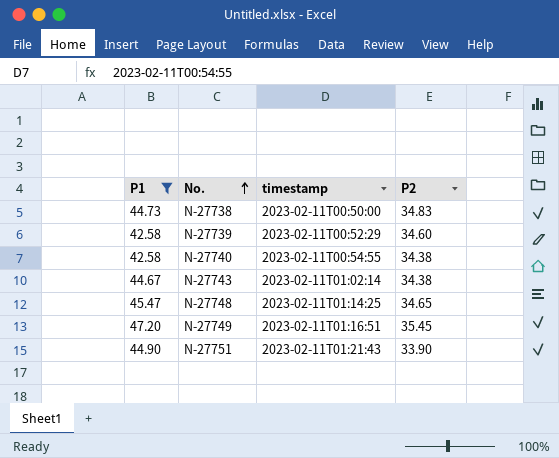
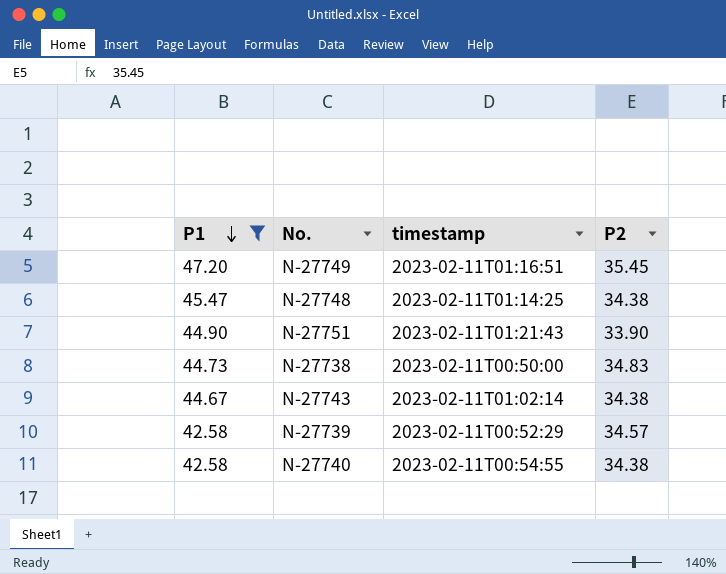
row order: No. ascending -> P1 descending
N-27748 | P2: 34.65 -> 34.38
N-27739 | P2: 34.60 -> 34.57

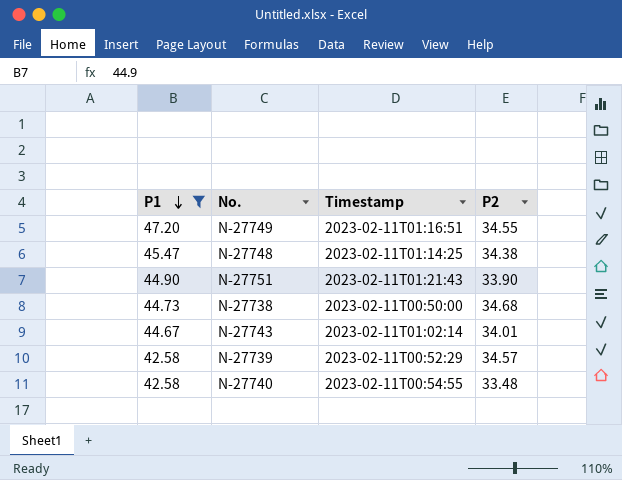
column name: timestamp -> Timestamp
N-27749 | P2: 35.45 -> 34.55
N-27738 | P2: 34.83 -> 34.68
N-27743 | P2: 34.38 -> 34.01
N-27740 | P2: 34.38 -> 33.48

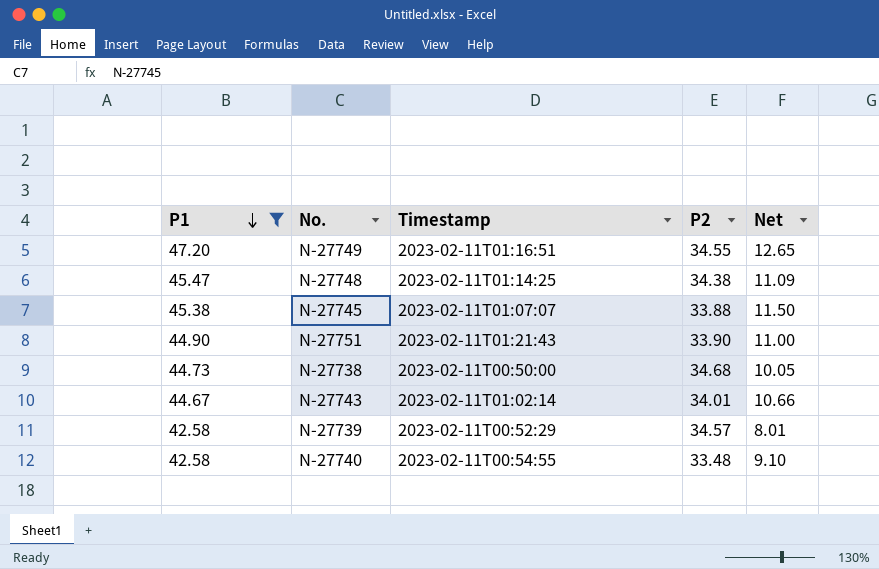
column Net | formula: none -> [P1] - [P2]
row N-27745: none -> 45.38 | 2023-02-11T01:07:07 | 33.88 | 11.50

